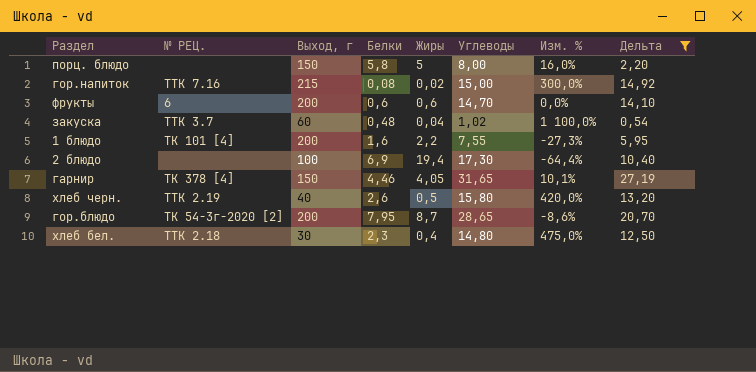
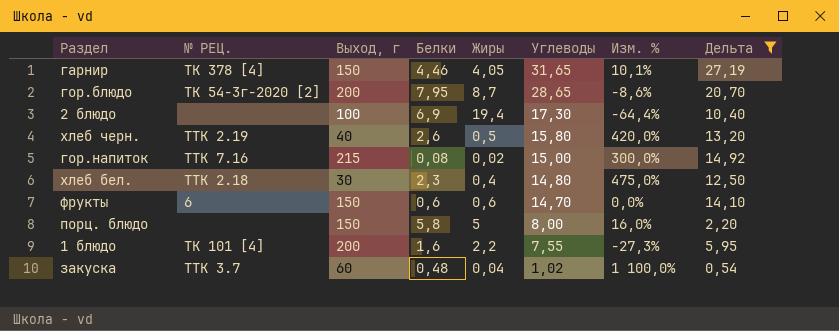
row order: none -> Углеводы descending
фрукты | Выход, г: 200 -> 150

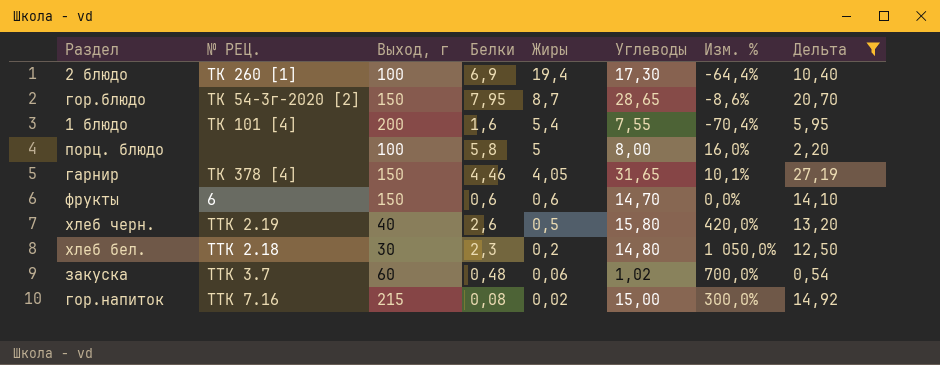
row order: Углеводы descending -> Жиры descending
2 блюдо | № РЕЦ.: none -> ТК 260 [1]
гор.блюдо | Выход, г: 200 -> 150
1 блюдо | Жиры: 2,2 -> 5,4
1 блюдо | Изм. %: -27,3% -> -70,4%
порц. блюдо | Выход, г: 150 -> 100
хлеб бел. | Жиры: 0,4 -> 0,2
хлеб бел. | Изм. %: 475,0% -> 1 050,0%
закуска | Жиры: 0,04 -> 0,06
закуска | Изм. %: 1 100,0% -> 700,0%

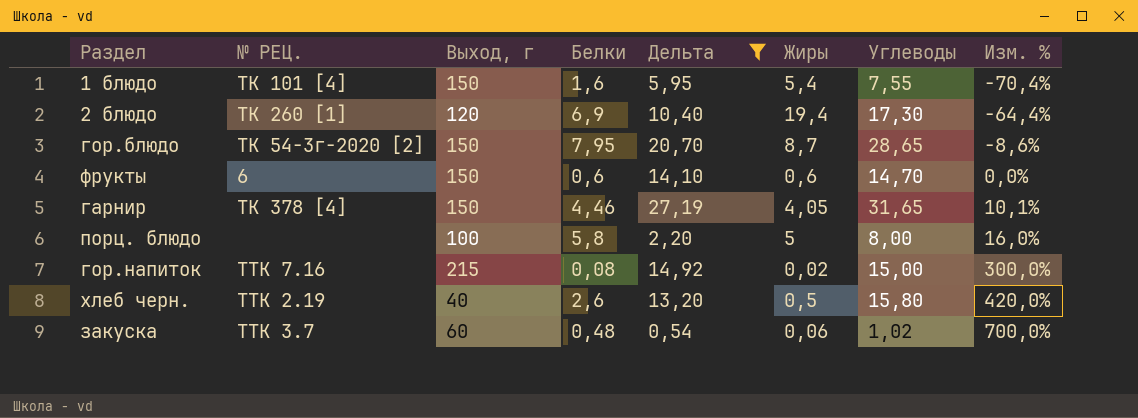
row order: Жиры descending -> Изм. % ascending
column Дельта | position: 8 -> 5
row хлеб бел.: ТТК 2.18 | 30 | 2,3 | 0,2 | 14,80 | 1 050,0% | 12,50 -> none
1 блюдо | Выход, г: 200 -> 150
2 блюдо | Выход, г: 100 -> 120

